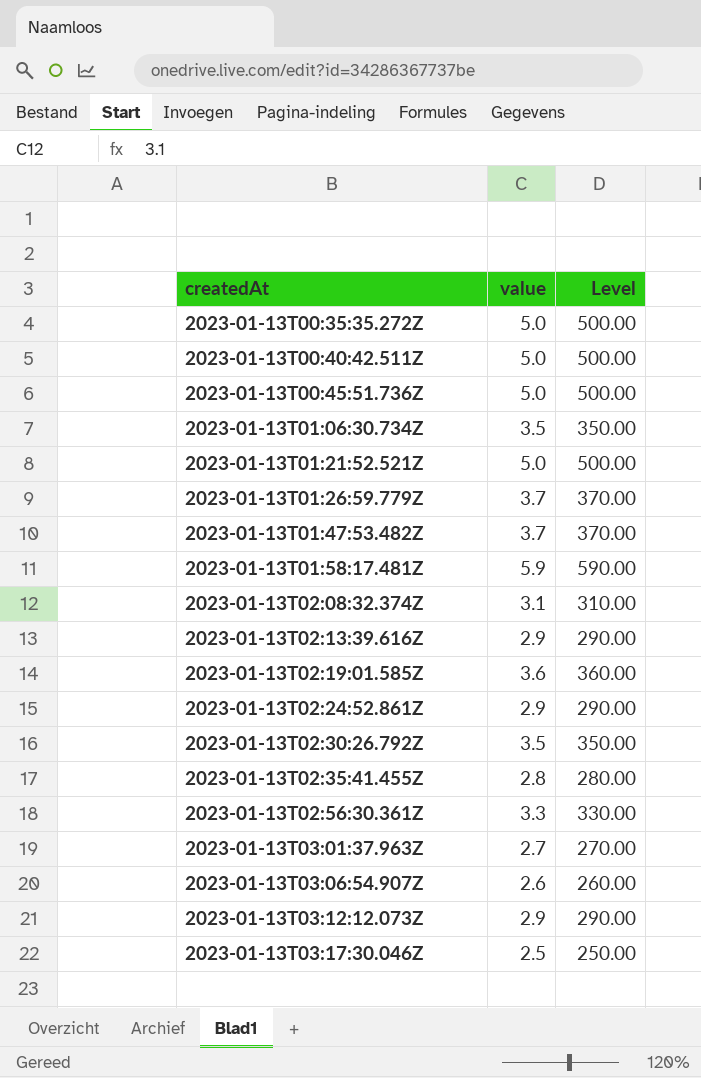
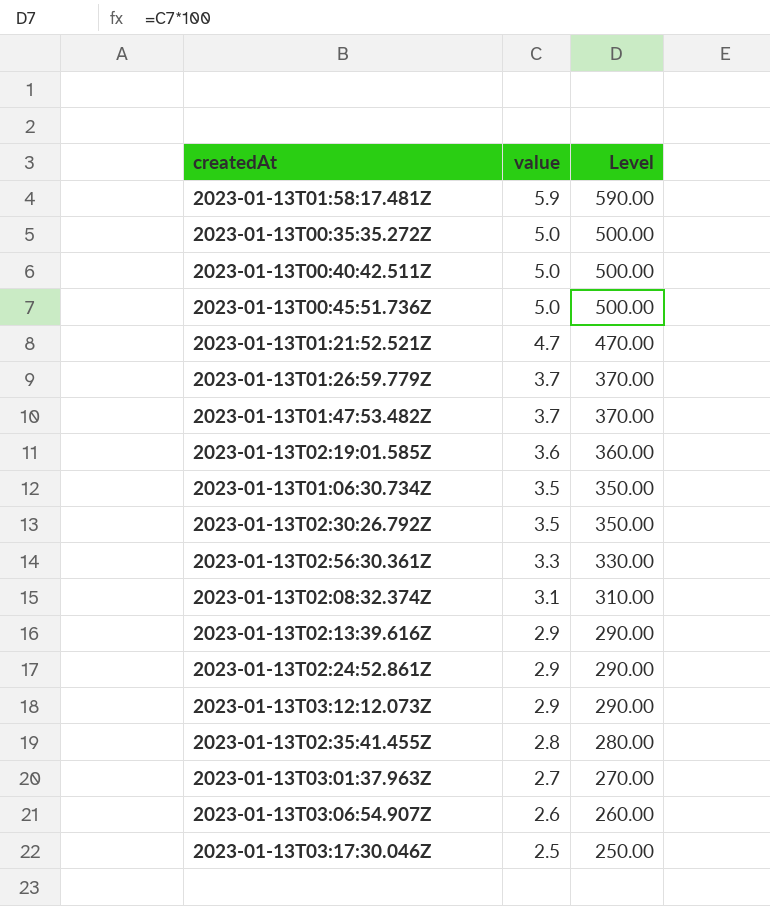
row order: createdAt ascending -> value descending
2023-01-13T01:21:52.521Z | value: 5.0 -> 4.7
2023-01-13T01:21:52.521Z | Level: 500.00 -> 470.00

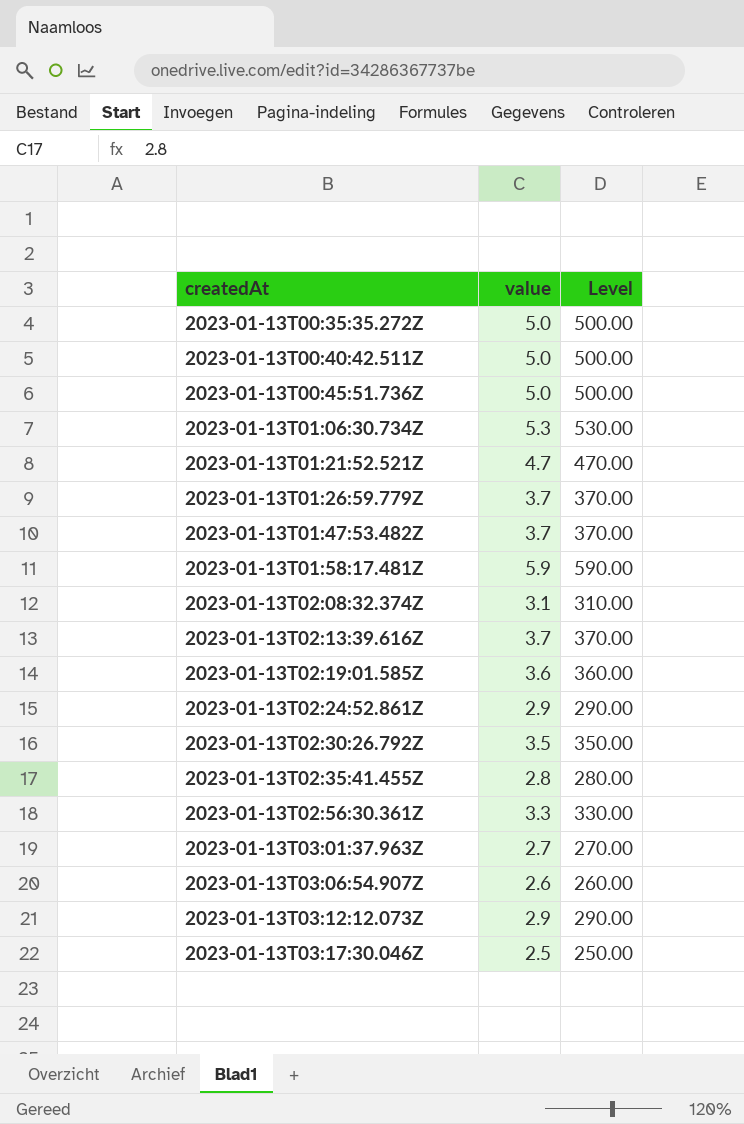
row order: value descending -> createdAt ascending
2023-01-13T01:06:30.734Z | value: 3.5 -> 5.3
2023-01-13T01:06:30.734Z | Level: 350.00 -> 530.00
2023-01-13T02:13:39.616Z | value: 2.9 -> 3.7
2023-01-13T02:13:39.616Z | Level: 290.00 -> 370.00

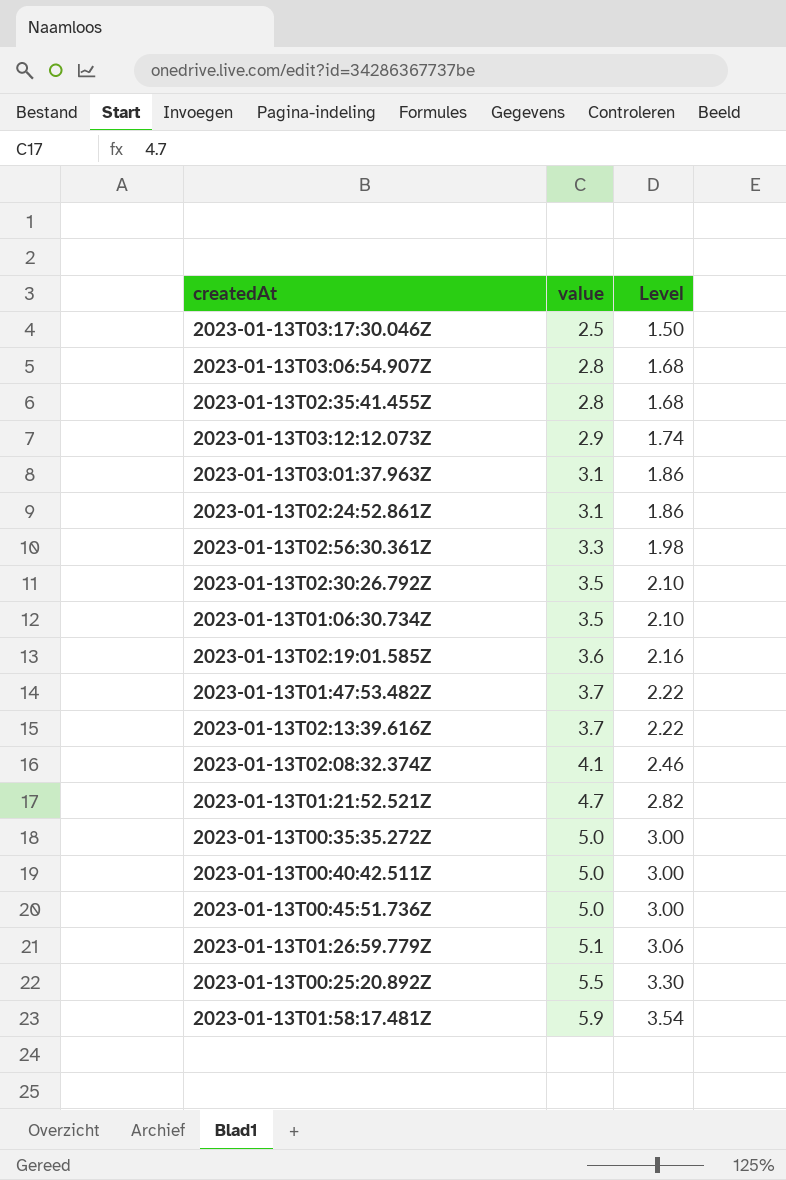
row order: createdAt ascending -> value ascending
column Level | formula: [value] * 100 -> [value] * 0.6
2023-01-13T03:06:54.907Z | value: 2.6 -> 2.8
2023-01-13T03:01:37.963Z | value: 2.7 -> 3.1
2023-01-13T02:24:52.861Z | value: 2.9 -> 3.1
2023-01-13T01:06:30.734Z | value: 5.3 -> 3.5
2023-01-13T02:08:32.374Z | value: 3.1 -> 4.1
2023-01-13T01:26:59.779Z | value: 3.7 -> 5.1
row 2023-01-13T00:25:20.892Z: none -> 5.5 | 3.30

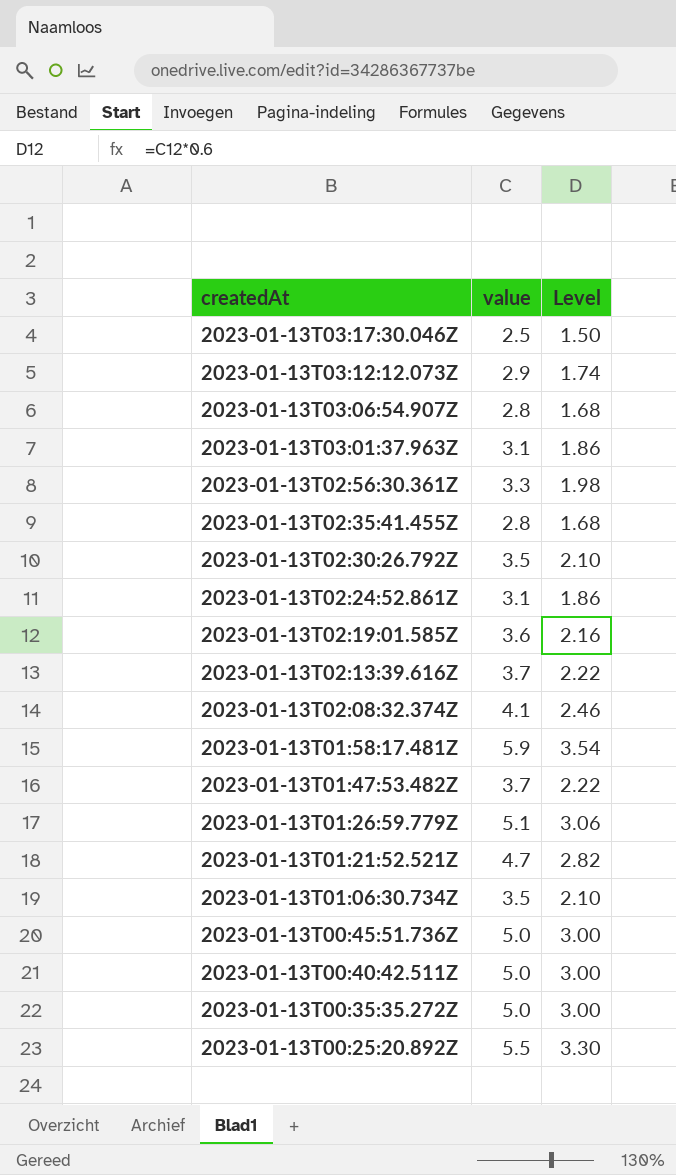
row order: value ascending -> createdAt descending

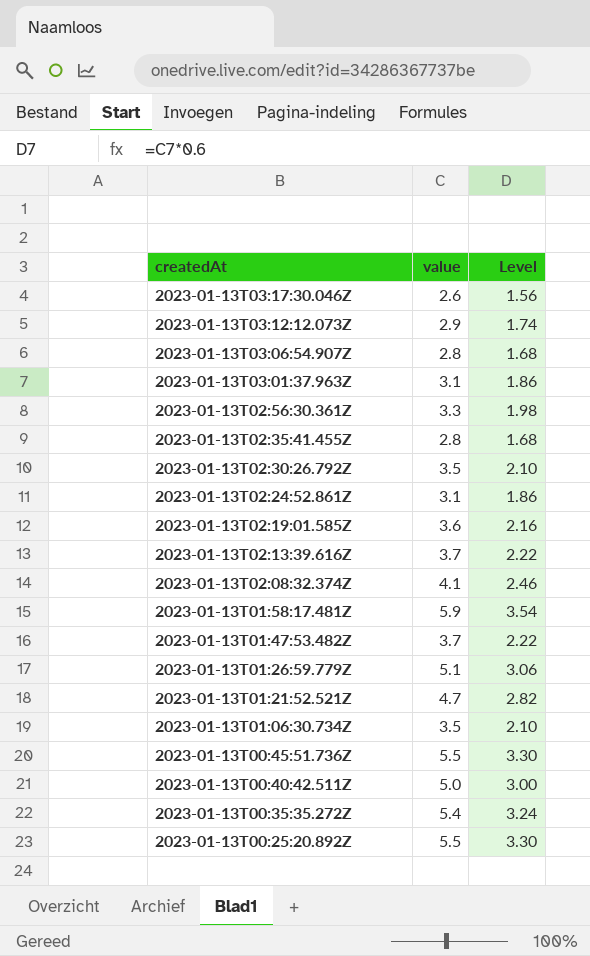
2023-01-13T03:17:30.046Z | value: 2.5 -> 2.6
2023-01-13T03:17:30.046Z | Level: 1.50 -> 1.56
2023-01-13T00:45:51.736Z | value: 5.0 -> 5.5
2023-01-13T00:45:51.736Z | Level: 3.00 -> 3.30
2023-01-13T00:35:35.272Z | value: 5.0 -> 5.4
2023-01-13T00:35:35.272Z | Level: 3.00 -> 3.24

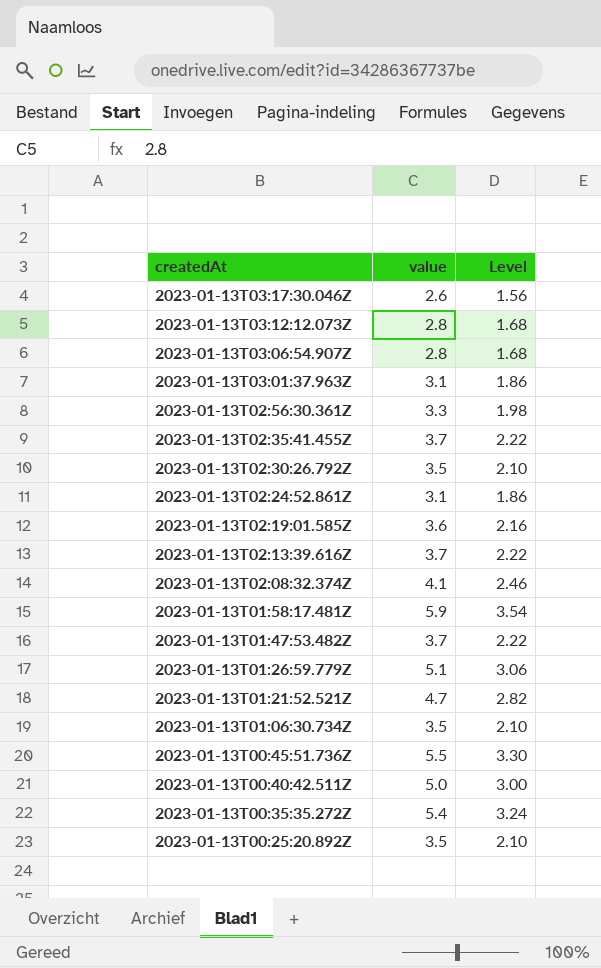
2023-01-13T03:12:12.073Z | value: 2.9 -> 2.8
2023-01-13T03:12:12.073Z | Level: 1.74 -> 1.68
2023-01-13T02:35:41.455Z | value: 2.8 -> 3.7
2023-01-13T02:35:41.455Z | Level: 1.68 -> 2.22
2023-01-13T00:25:20.892Z | value: 5.5 -> 3.5
2023-01-13T00:25:20.892Z | Level: 3.30 -> 2.10

